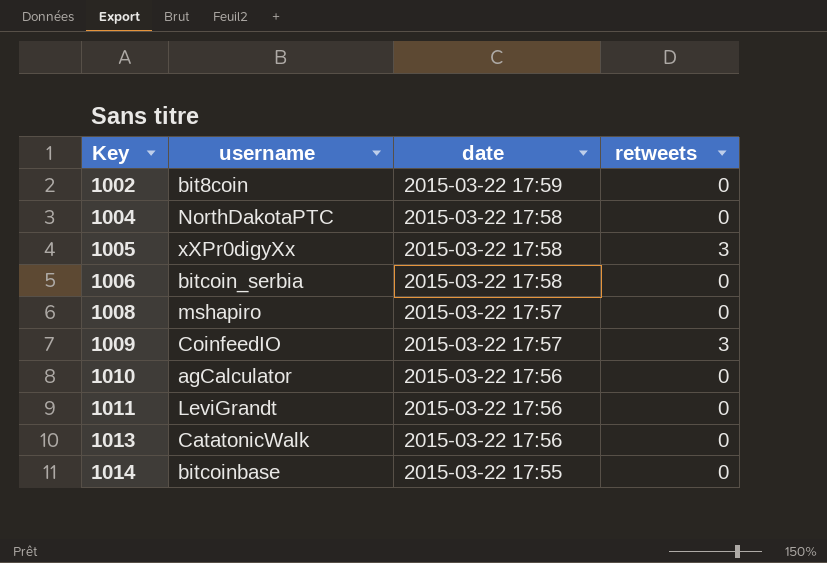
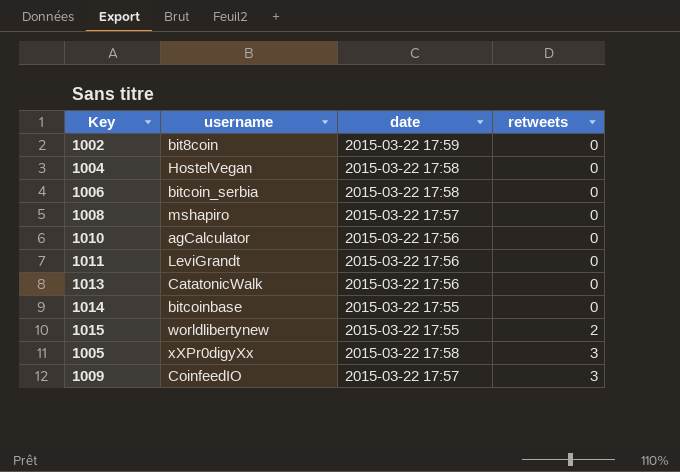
row order: Key ascending -> retweets ascending
1004 | username: NorthDakotaPTC -> HostelVegan
row 1015: none -> worldlibertynew | 2015-03-22 17:55 | 2

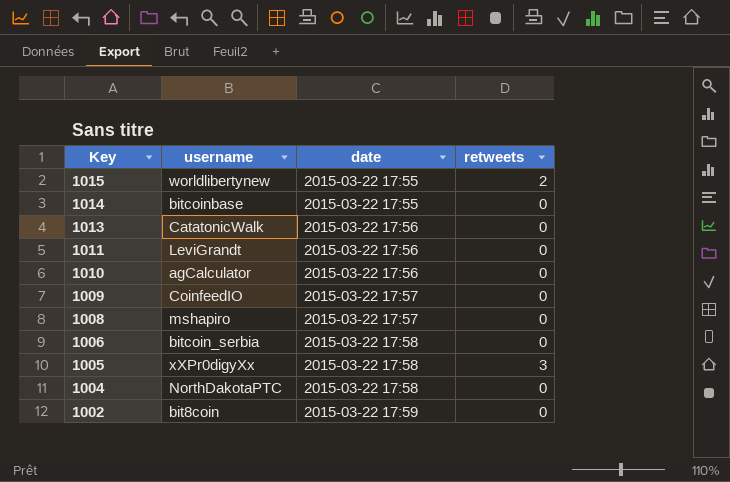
row order: retweets ascending -> Key descending
1009 | retweets: 3 -> 0
1004 | username: HostelVegan -> NorthDakotaPTC

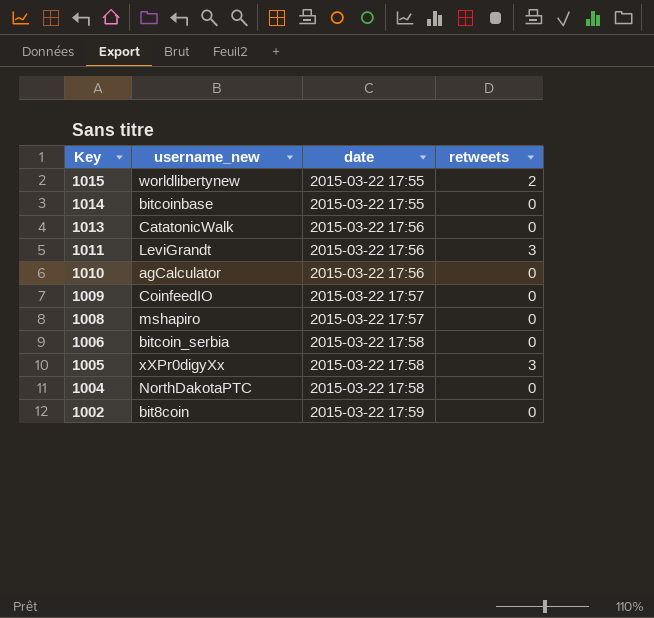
column name: username -> username_new
1011 | retweets: 0 -> 3

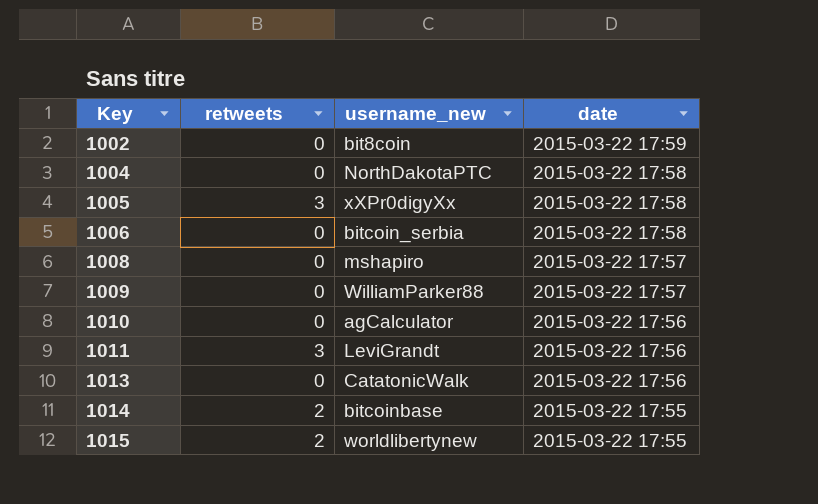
row order: Key descending -> Key ascending
column retweets | position: 4 -> 2
1009 | username_new: CoinfeedIO -> WilliamParker88
1014 | retweets: 0 -> 2

